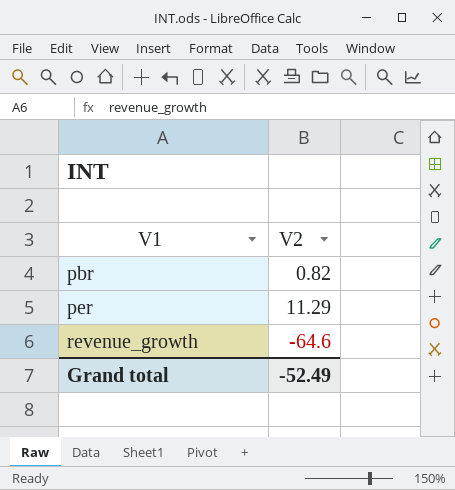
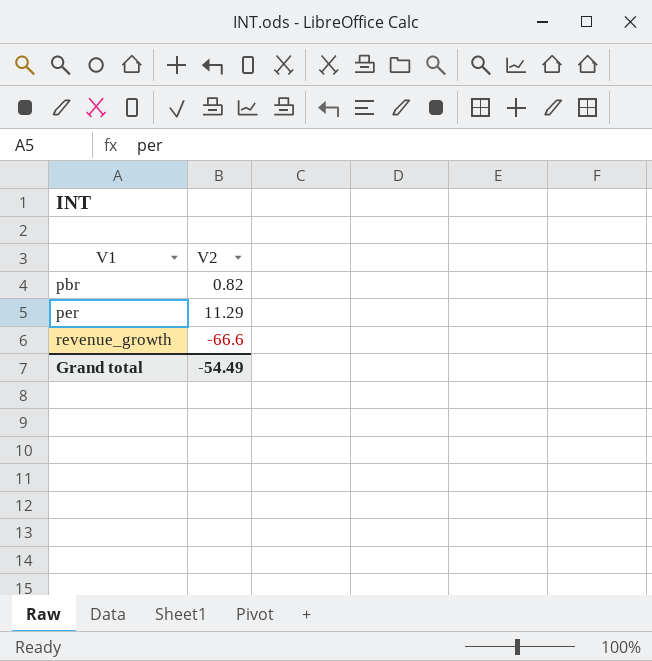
revenue_growth | V2: -64.6 -> -66.6
Grand total | V2: -52.49 -> -54.49

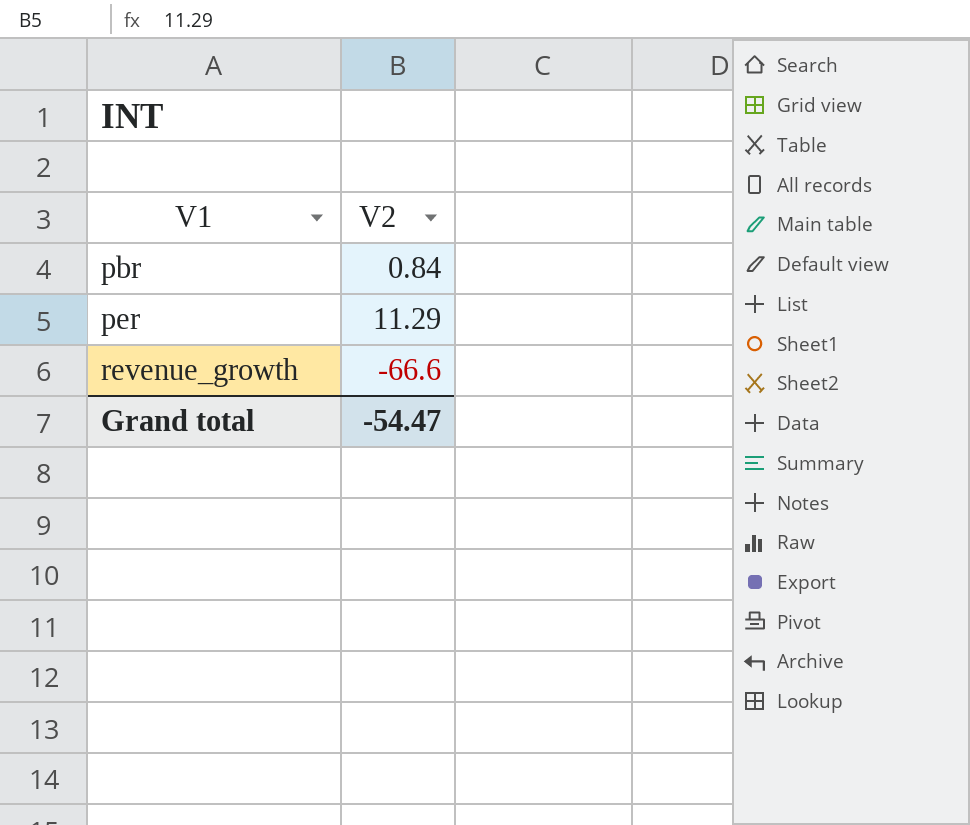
pbr | V2: 0.82 -> 0.84
Grand total | V2: -54.49 -> -54.47

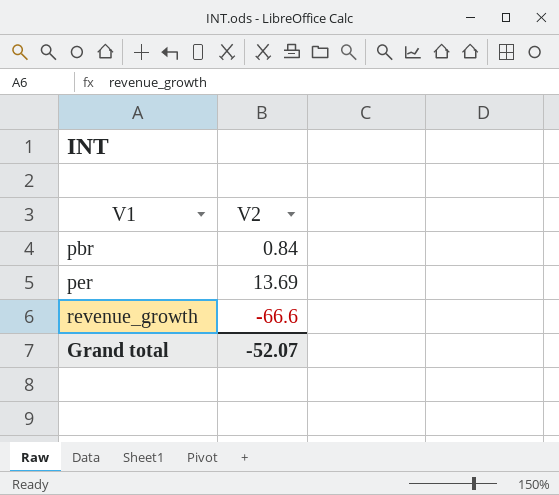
per | V2: 11.29 -> 13.69
Grand total | V2: -54.47 -> -52.07

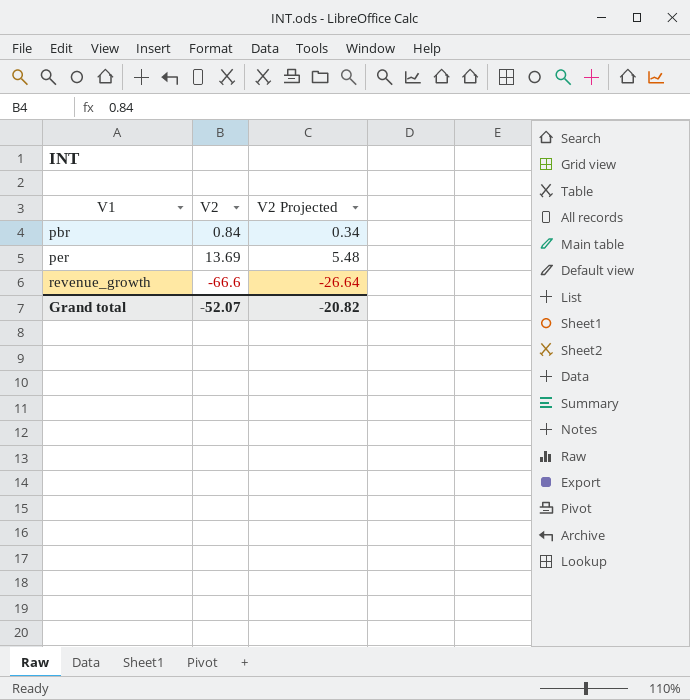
column V2 Projected | formula: none -> [V2] * 0.4

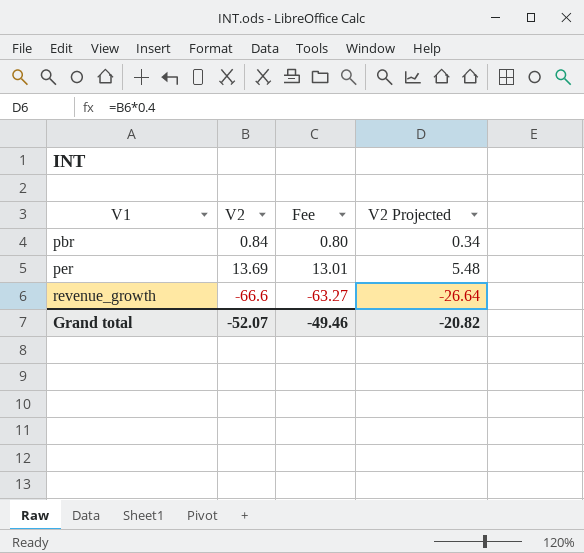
column Fee | formula: none -> [V2] * 0.95

